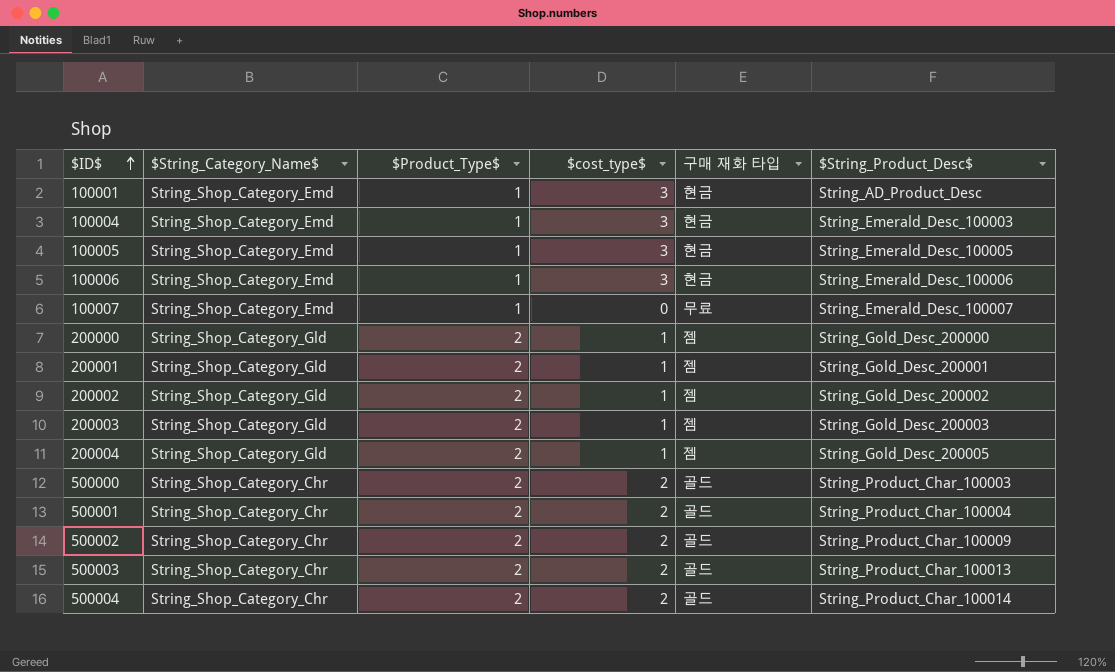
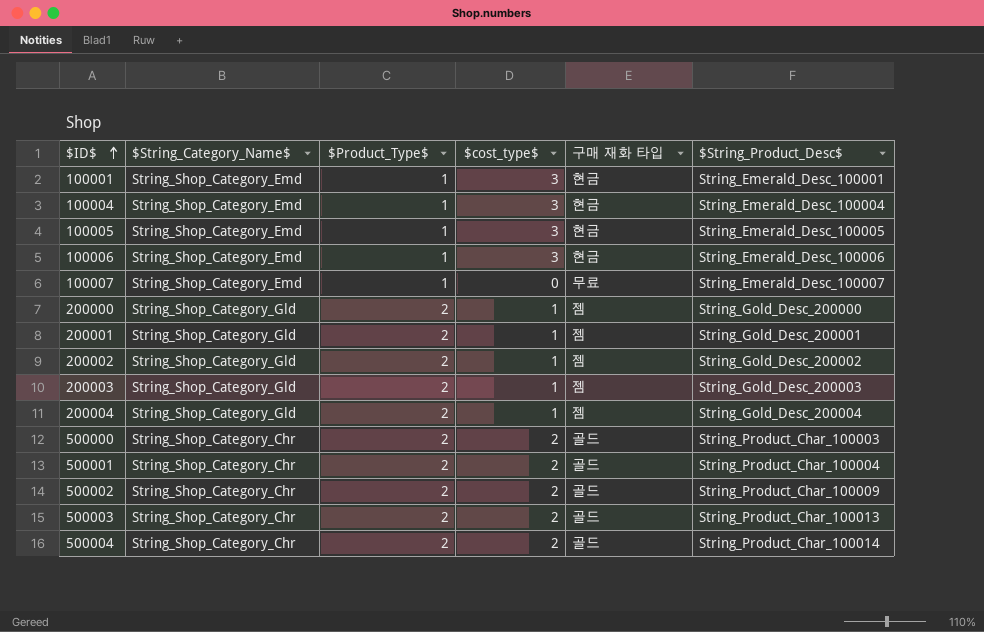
100001 | $String_Product_Desc$: String_AD_Product_Desc -> String_Emerald_Desc_100001
100004 | $String_Product_Desc$: String_Emerald_Desc_100003 -> String_Emerald_Desc_100004
200004 | $String_Product_Desc$: String_Gold_Desc_200005 -> String_Gold_Desc_200004

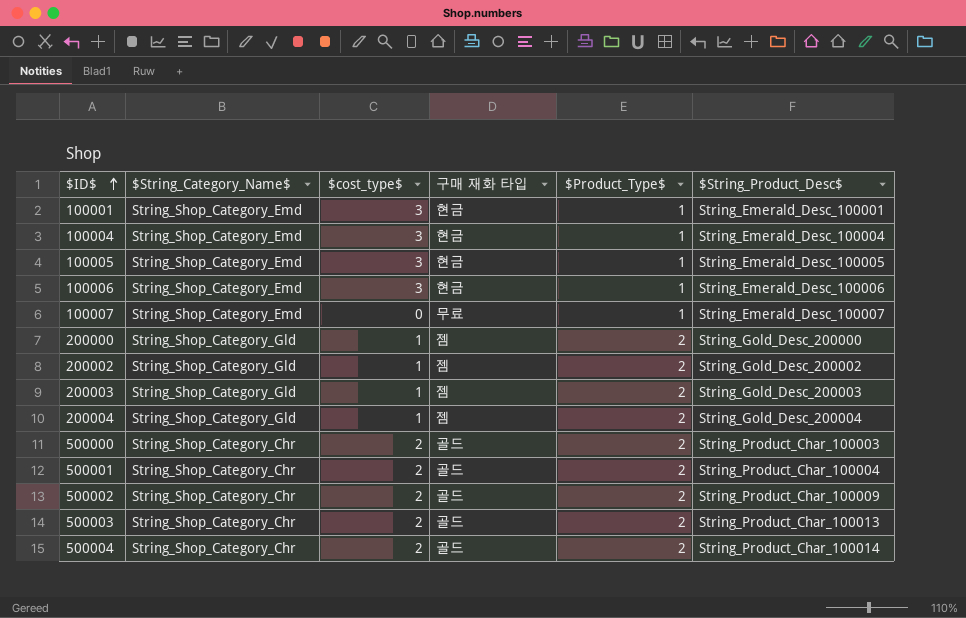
column $Product_Type$ | position: 3 -> 5
row 200001: String_Shop_Category_Gld | 2 | 1 | 젬 | String_Gold_Desc_200001 -> none

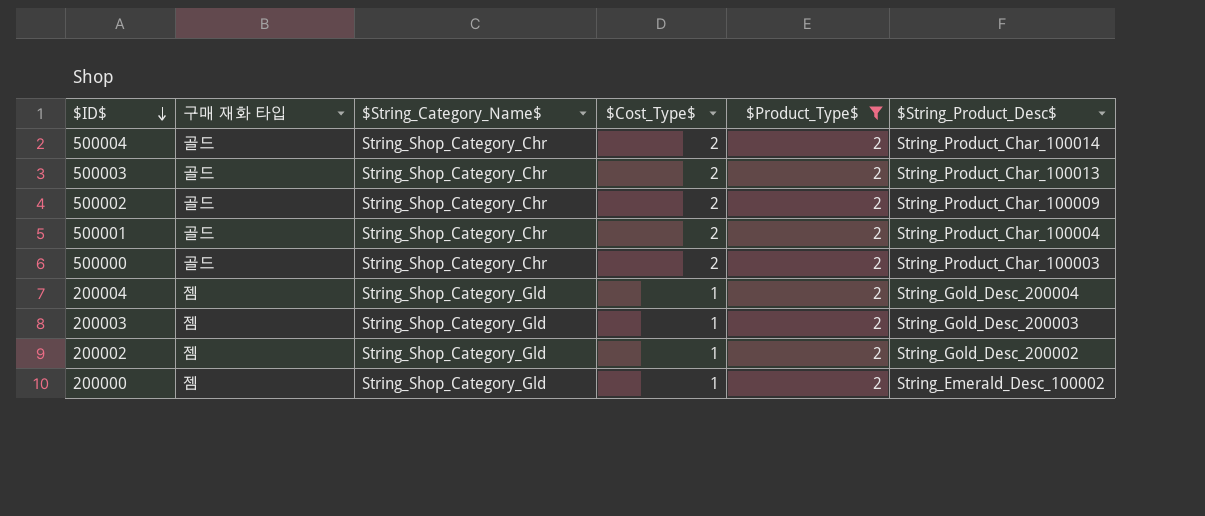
filter: none -> $Product_Type$ = 2
row order: $ID$ ascending -> $ID$ descending
column 구매 재화 타입 | position: 4 -> 2
column name: $cost_type$ -> $Cost_Type$
200000 | $String_Product_Desc$: String_Gold_Desc_200000 -> String_Emerald_Desc_100002

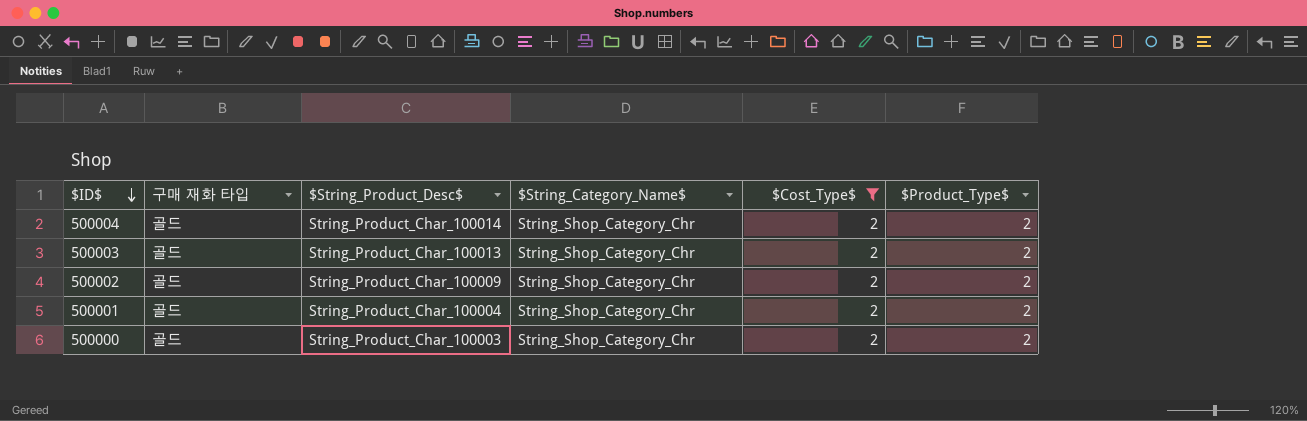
filter: $Product_Type$ = 2 -> $Cost_Type$ = 2
column $String_Product_Desc$ | position: 6 -> 3

